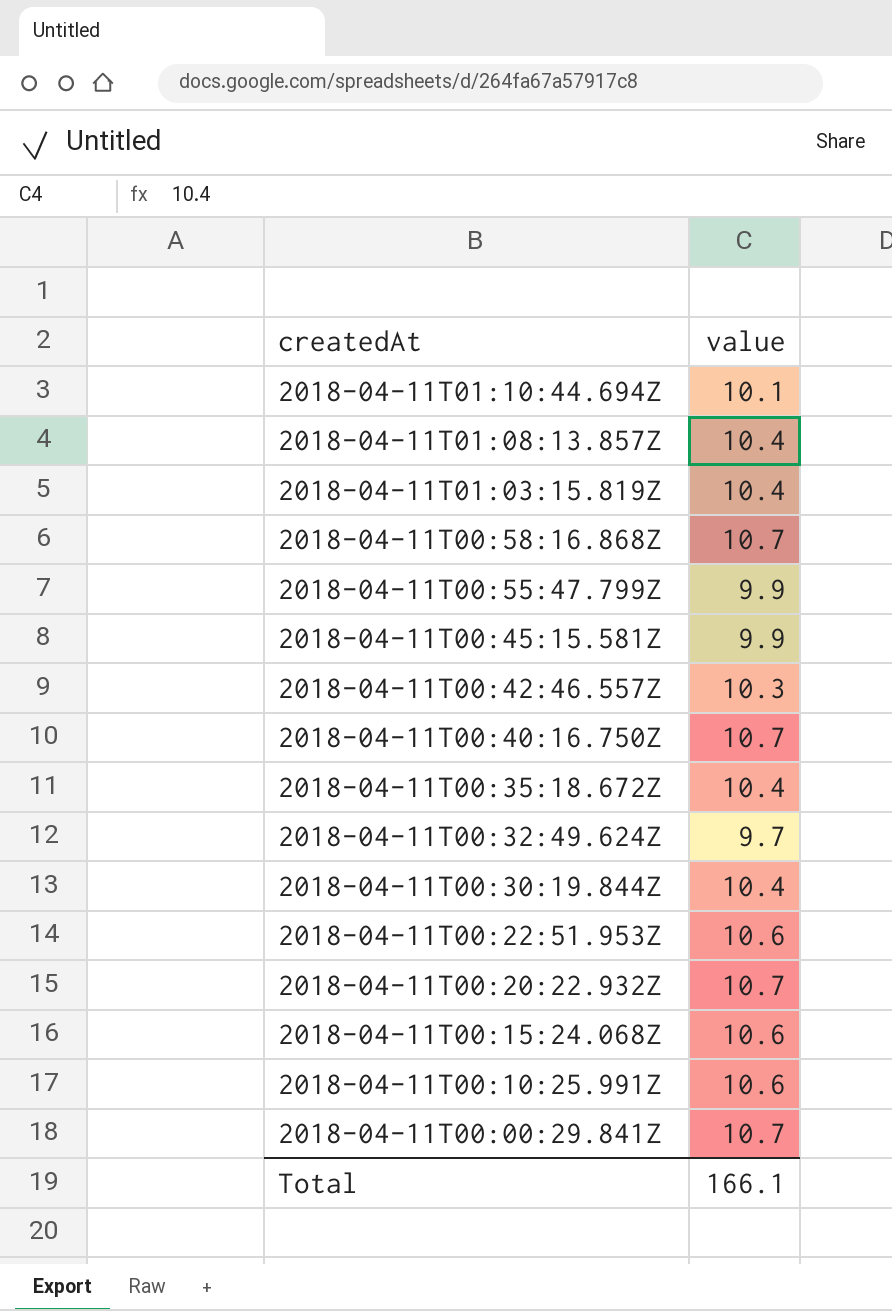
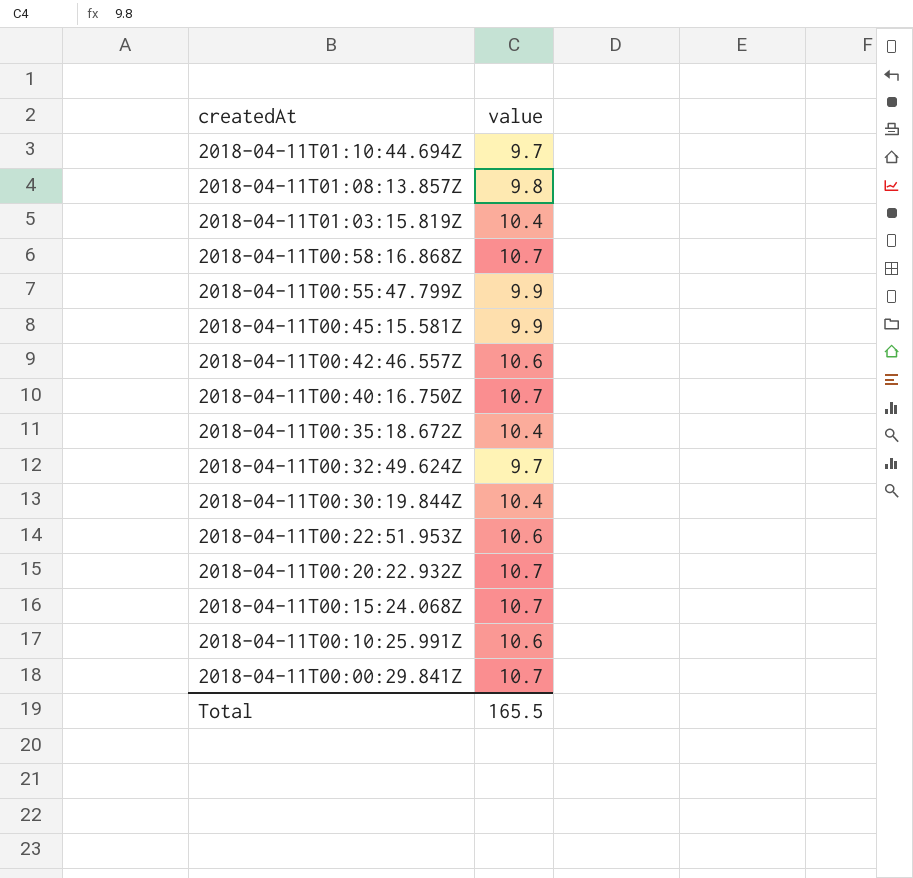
2018-04-11T01:10:44.694Z | value: 10.1 -> 9.7
2018-04-11T01:08:13.857Z | value: 10.4 -> 9.8
2018-04-11T00:42:46.557Z | value: 10.3 -> 10.6
2018-04-11T00:15:24.068Z | value: 10.6 -> 10.7
Total | value: 166.1 -> 165.5

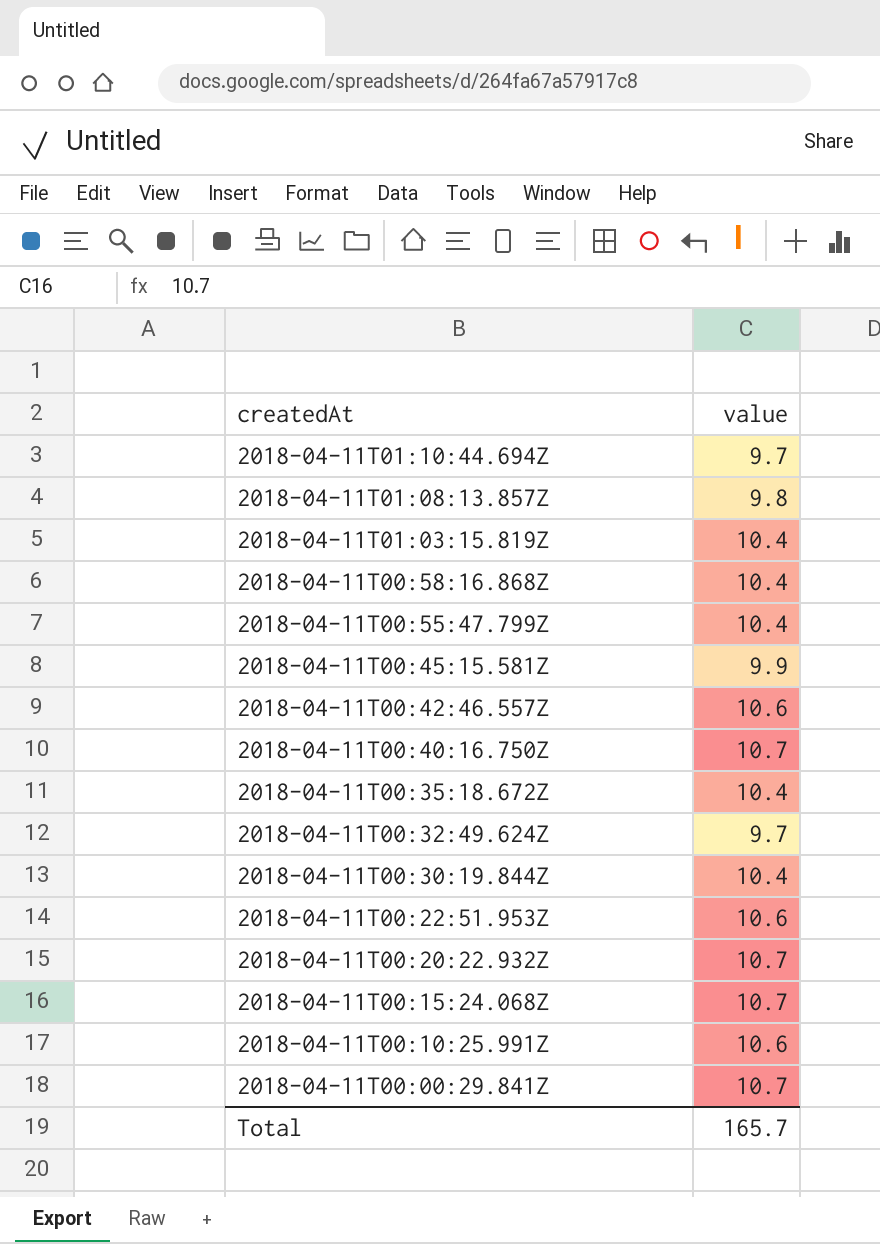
2018-04-11T00:58:16.868Z | value: 10.7 -> 10.4
2018-04-11T00:55:47.799Z | value: 9.9 -> 10.4
Total | value: 165.5 -> 165.7

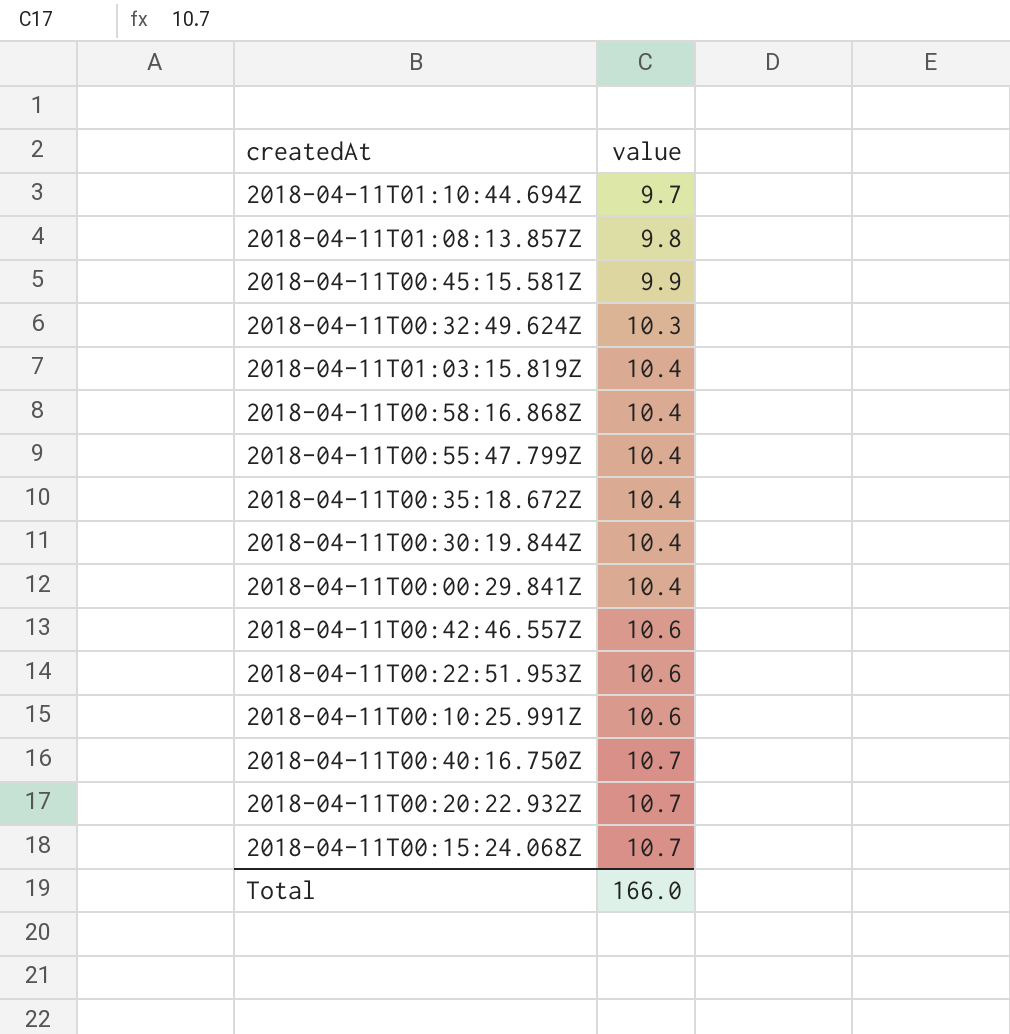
row order: createdAt descending -> value ascending
2018-04-11T00:32:49.624Z | value: 9.7 -> 10.3
2018-04-11T00:00:29.841Z | value: 10.7 -> 10.4
Total | value: 165.7 -> 166.0

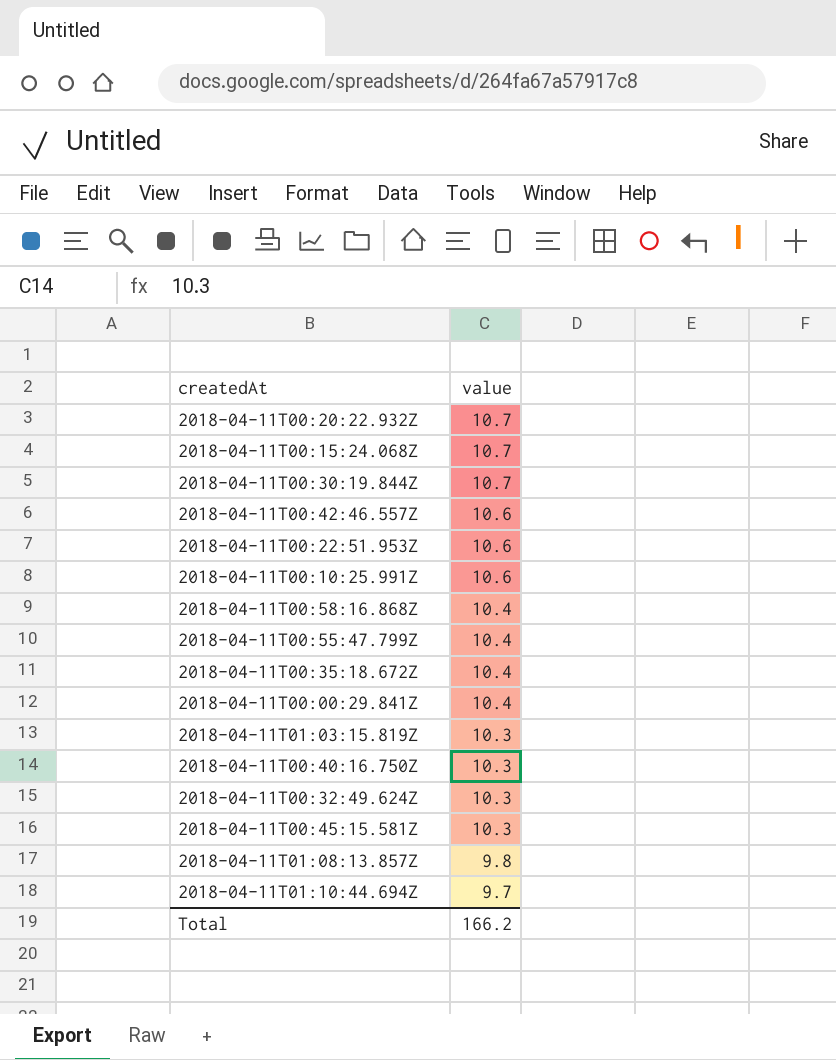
row order: value ascending -> value descending
2018-04-11T00:30:19.844Z | value: 10.4 -> 10.7
2018-04-11T01:03:15.819Z | value: 10.4 -> 10.3
2018-04-11T00:40:16.750Z | value: 10.7 -> 10.3
2018-04-11T00:45:15.581Z | value: 9.9 -> 10.3
Total | value: 166.0 -> 166.2

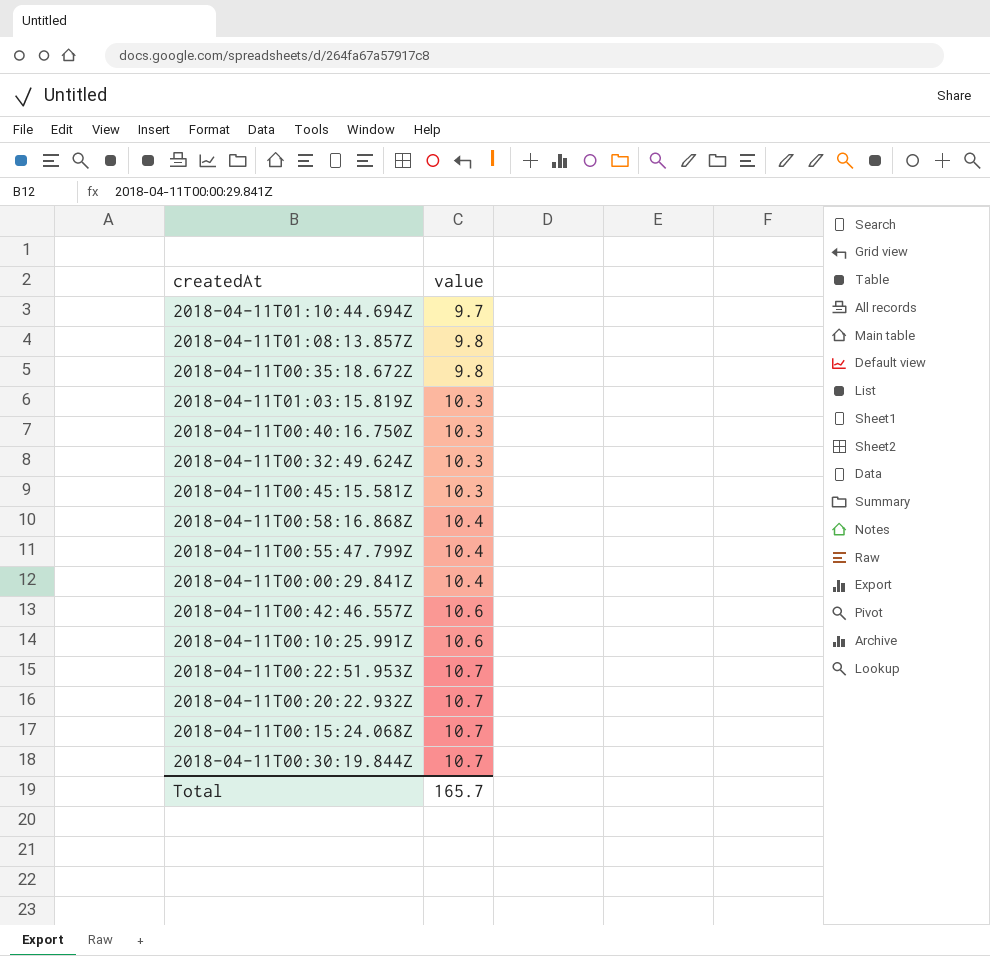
row order: value descending -> value ascending
2018-04-11T00:35:18.672Z | value: 10.4 -> 9.8
2018-04-11T00:22:51.953Z | value: 10.6 -> 10.7
Total | value: 166.2 -> 165.7

